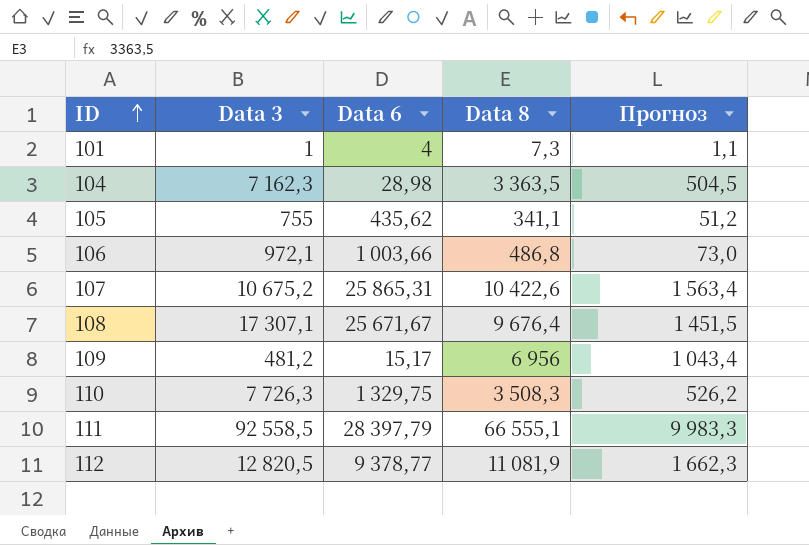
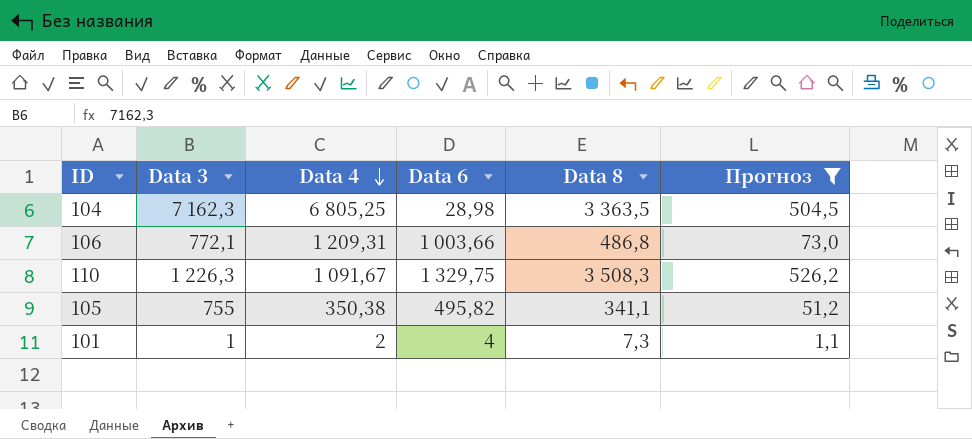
filter: none -> Прогноз <= 526,2
row order: ID ascending -> Data 4 descending
column Data 4 | position: none -> 3
106 | Data 3: 972,1 -> 772,1
110 | Data 3: 7 726,3 -> 1 226,3
105 | Data 6: 435,62 -> 495,82

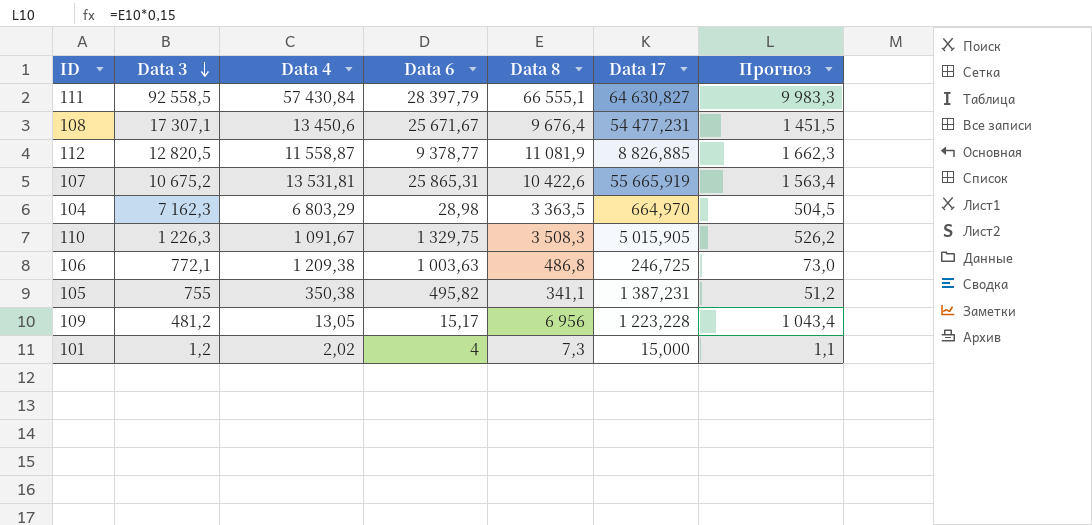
filter: Прогноз <= 526,2 -> none
row order: Data 4 descending -> Data 3 descending
column Data 17 | position: none -> 6
104 | Data 4: 6 805,25 -> 6 803,29
106 | Data 4: 1 209,31 -> 1 209,38
106 | Data 6: 1 003,66 -> 1 003,63
101 | Data 3: 1 -> 1,2
101 | Data 4: 2 -> 2,02

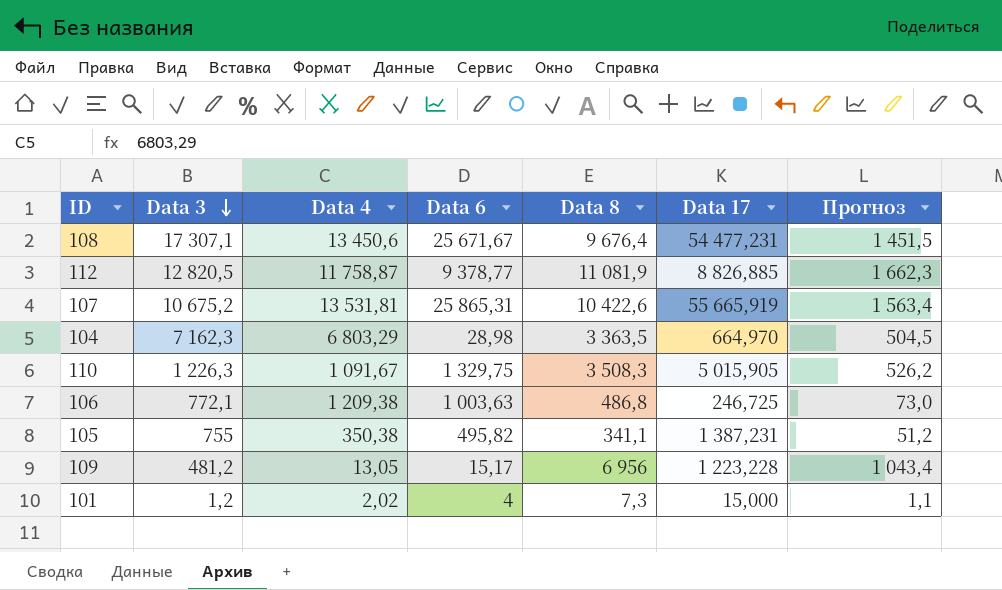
row 111: 92 558,5 | 57 430,84 | 28 397,79 | 66 555,1 | 64 630,827 | 9 983,3 -> none
112 | Data 4: 11 558,87 -> 11 758,87

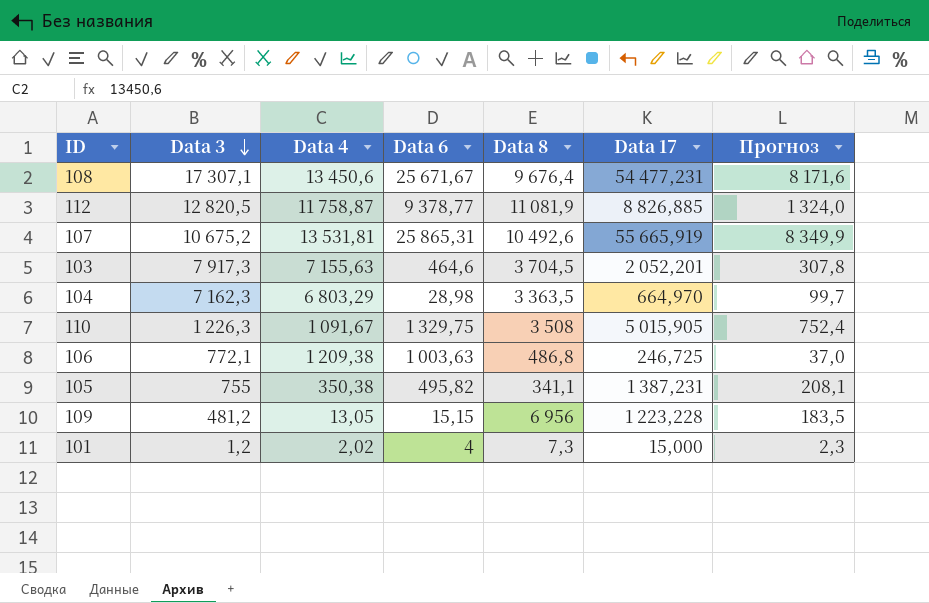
column Прогноз | formula: [Data 8] * 0,15 -> [Data 17] * 0,15
107 | Data 8: 10 422,6 -> 10 492,6
row 103: none -> 7 917,3 | 7 155,63 | 464,6 | 3 704,5 | 2 052,201 | 307,8
110 | Data 8: 3 508,3 -> 3 508
109 | Data 6: 15,17 -> 15,15

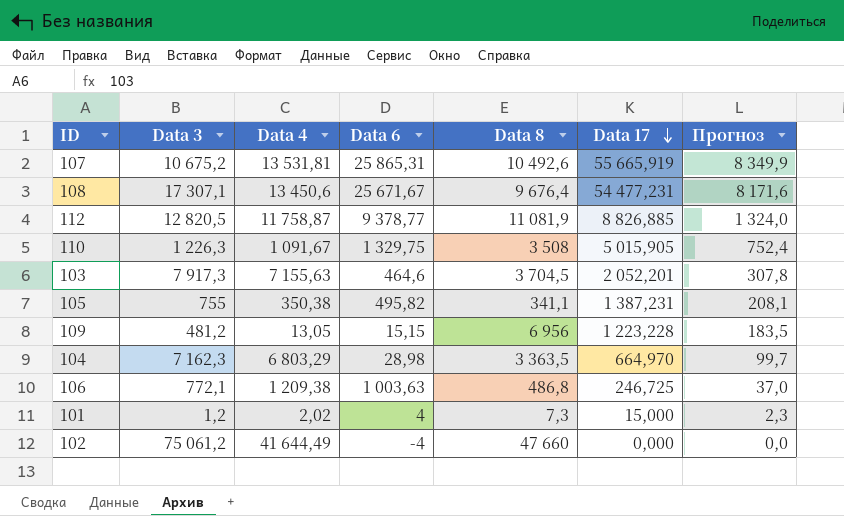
row order: Data 3 descending -> Data 17 descending
row 102: none -> 75 061,2 | 41 644,49 | -4 | 47 660 | 0,000 | 0,0

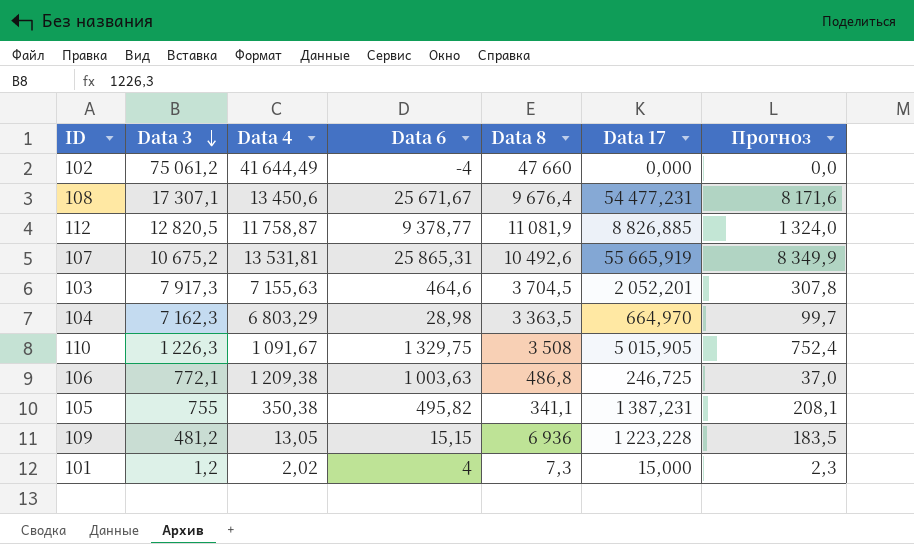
row order: Data 17 descending -> Data 3 descending
109 | Data 8: 6 956 -> 6 936

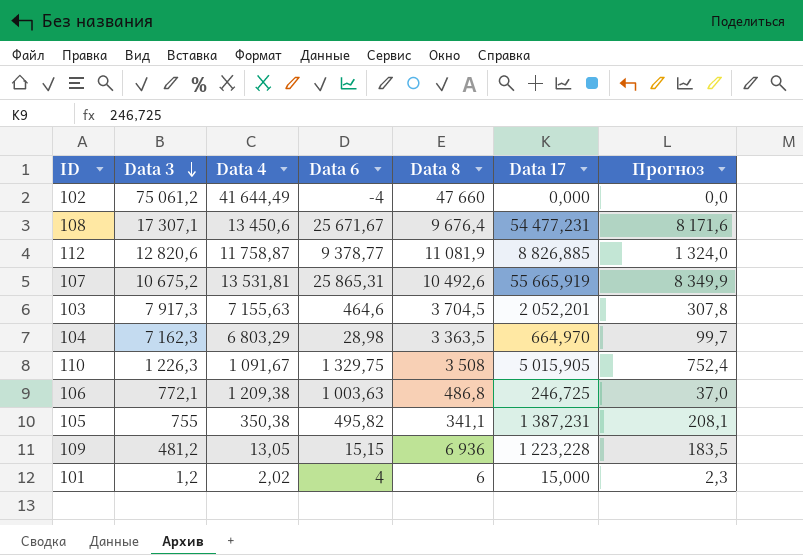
112 | Data 3: 12 820,5 -> 12 820,6
101 | Data 8: 7,3 -> 6

